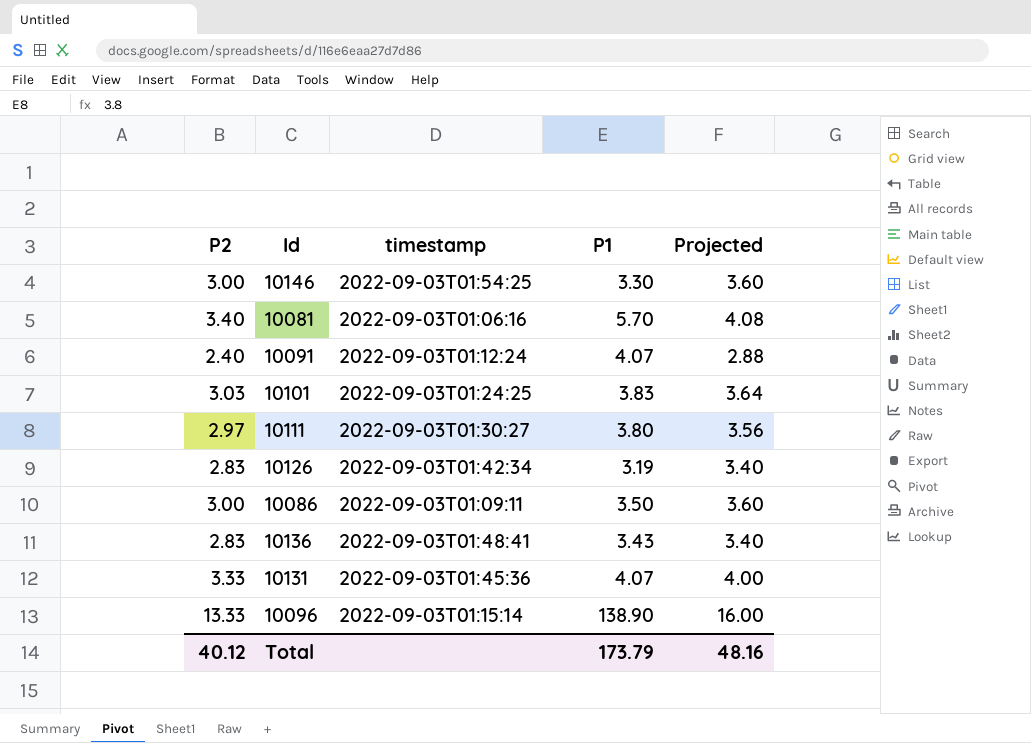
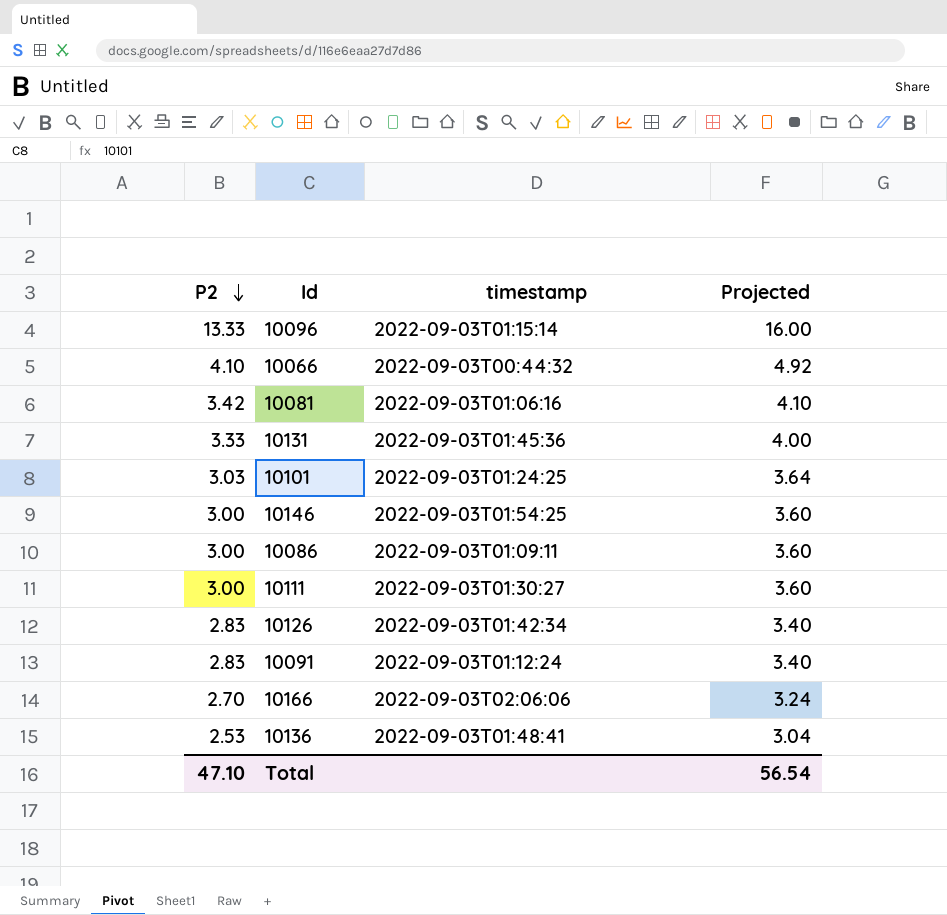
row order: none -> P2 descending
column P1 | position: 4 -> none
row 10066: none -> 4.10 | 2022-09-03T00:44:32 | 4.92
10081 | P2: 3.40 -> 3.42
10081 | Projected: 4.08 -> 4.10
10111 | P2: 2.97 -> 3.00
10111 | Projected: 3.56 -> 3.60
10091 | P2: 2.40 -> 2.83
10091 | Projected: 2.88 -> 3.40
row 10166: none -> 2.70 | 2022-09-03T02:06:06 | 3.24
10136 | P2: 2.83 -> 2.53
10136 | Projected: 3.40 -> 3.04
Total | P2: 40.12 -> 47.10
Total | Projected: 48.16 -> 56.54

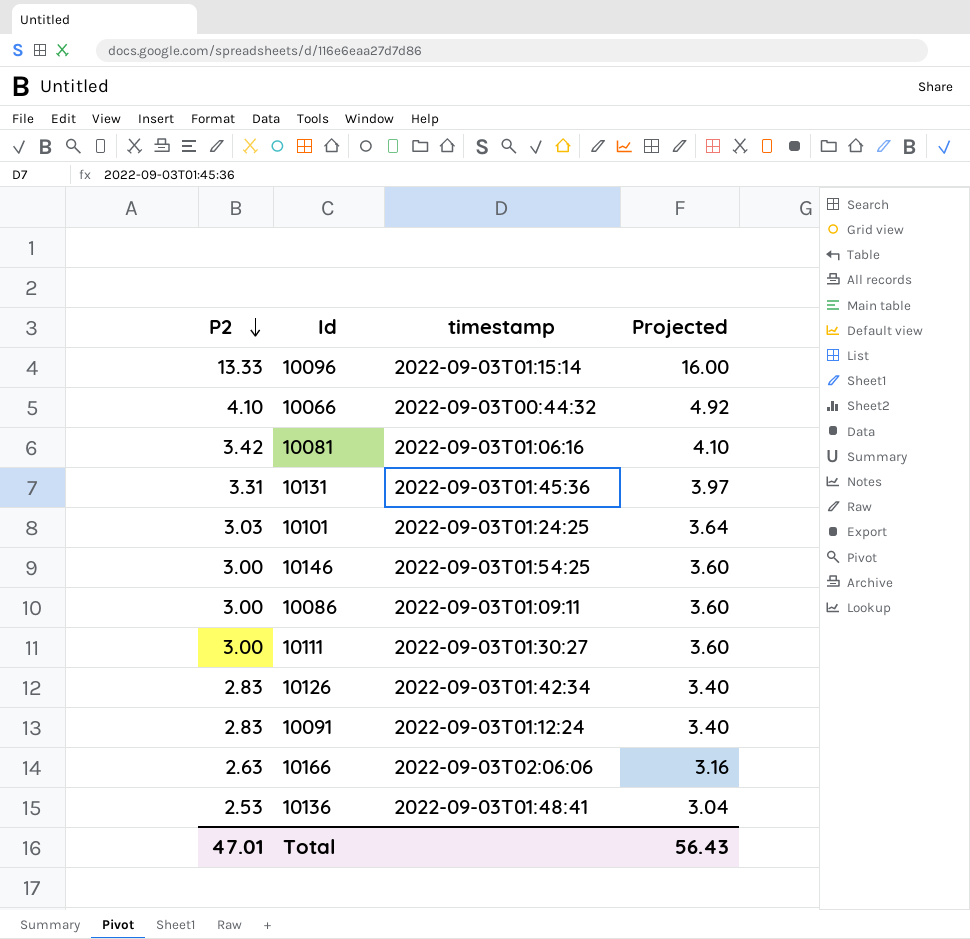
10131 | P2: 3.33 -> 3.31
10131 | Projected: 4.00 -> 3.97
10166 | P2: 2.70 -> 2.63
10166 | Projected: 3.24 -> 3.16
Total | P2: 47.10 -> 47.01
Total | Projected: 56.54 -> 56.43

